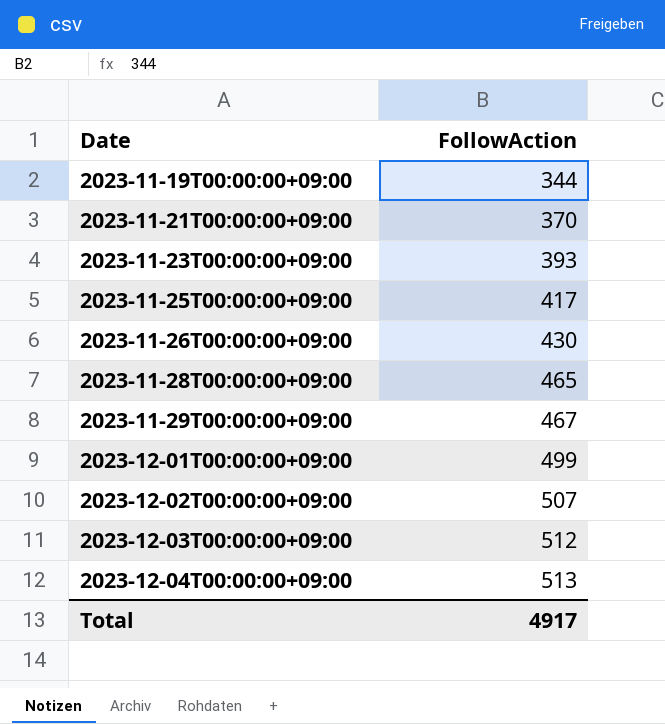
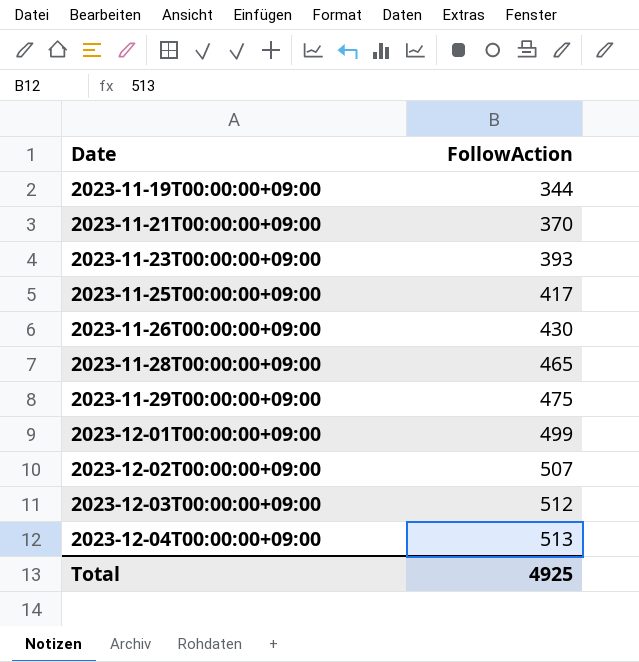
2023-11-29T00:00:00+09:00 | FollowAction: 467 -> 475
Total | FollowAction: 4917 -> 4925

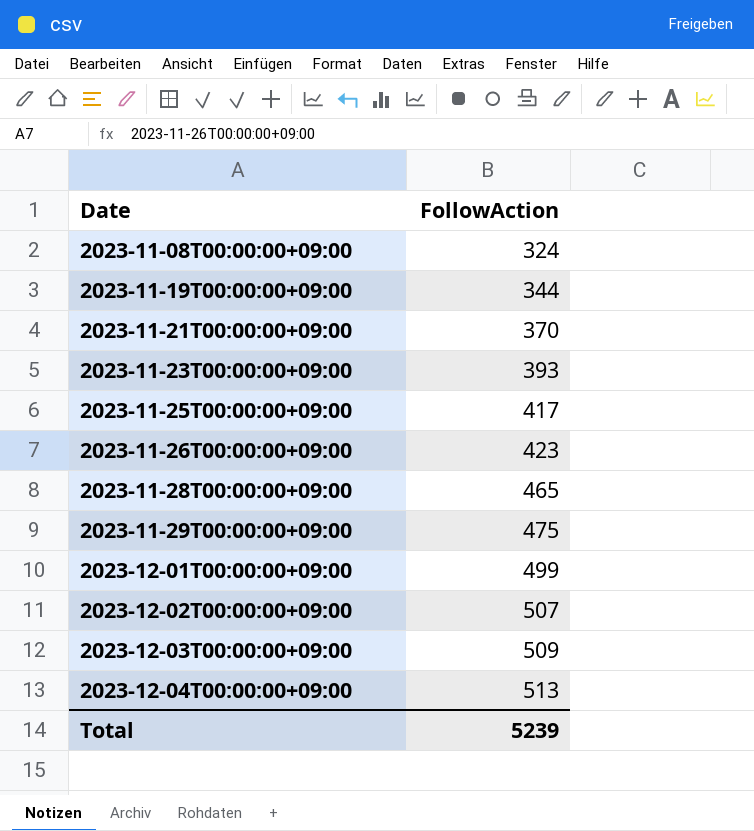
row 2023-11-08T00:00:00+09:00: none -> 324
2023-11-26T00:00:00+09:00 | FollowAction: 430 -> 423
2023-12-03T00:00:00+09:00 | FollowAction: 512 -> 509
Total | FollowAction: 4925 -> 5239

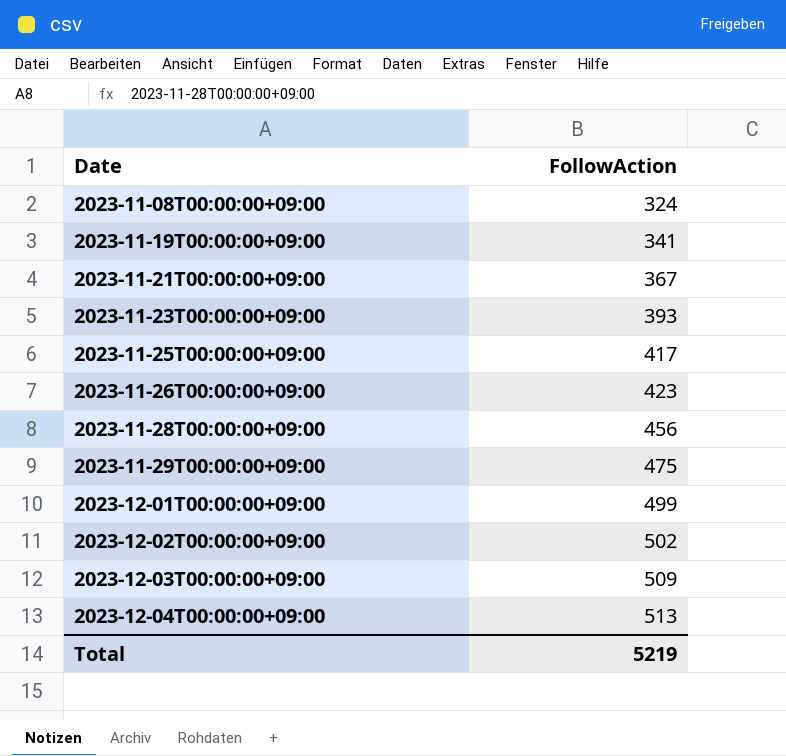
2023-11-19T00:00:00+09:00 | FollowAction: 344 -> 341
2023-11-21T00:00:00+09:00 | FollowAction: 370 -> 367
2023-11-28T00:00:00+09:00 | FollowAction: 465 -> 456
2023-12-02T00:00:00+09:00 | FollowAction: 507 -> 502
Total | FollowAction: 5239 -> 5219

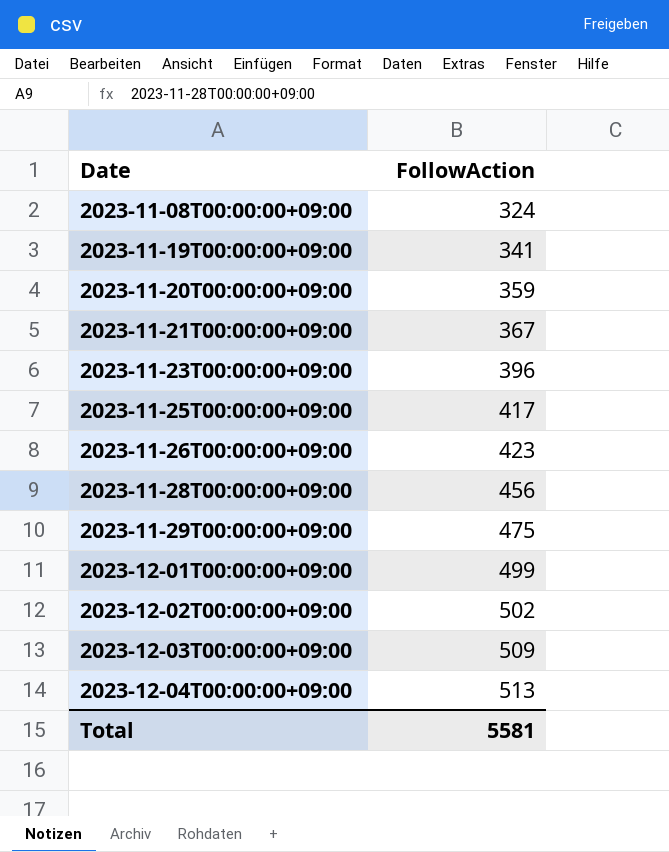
row 2023-11-20T00:00:00+09:00: none -> 359
2023-11-23T00:00:00+09:00 | FollowAction: 393 -> 396
Total | FollowAction: 5219 -> 5581

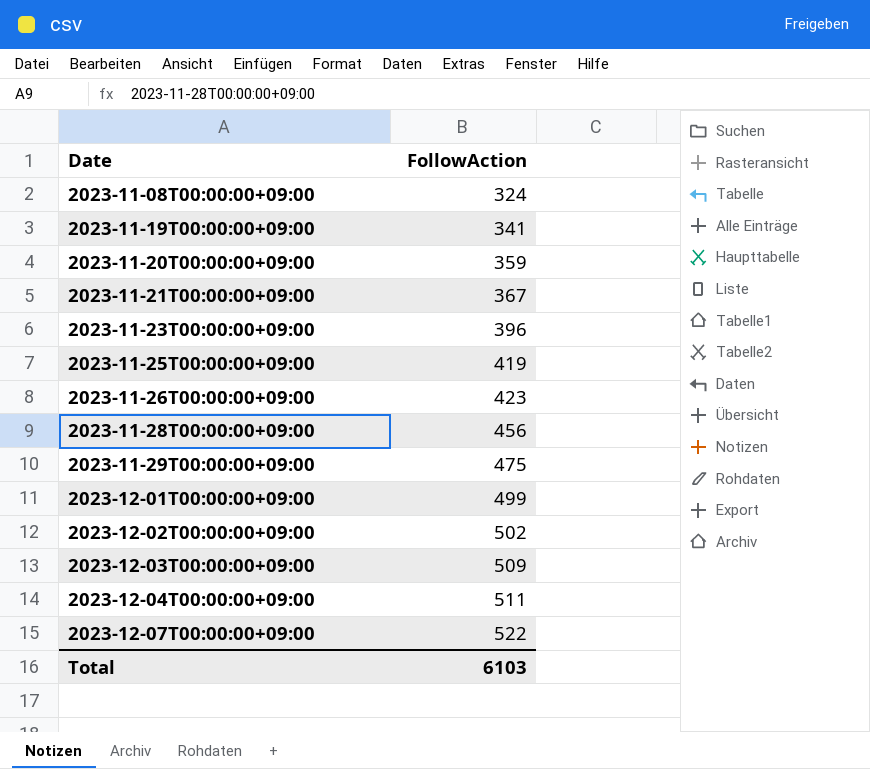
2023-11-25T00:00:00+09:00 | FollowAction: 417 -> 419
2023-12-04T00:00:00+09:00 | FollowAction: 513 -> 511
row 2023-12-07T00:00:00+09:00: none -> 522
Total | FollowAction: 5581 -> 6103

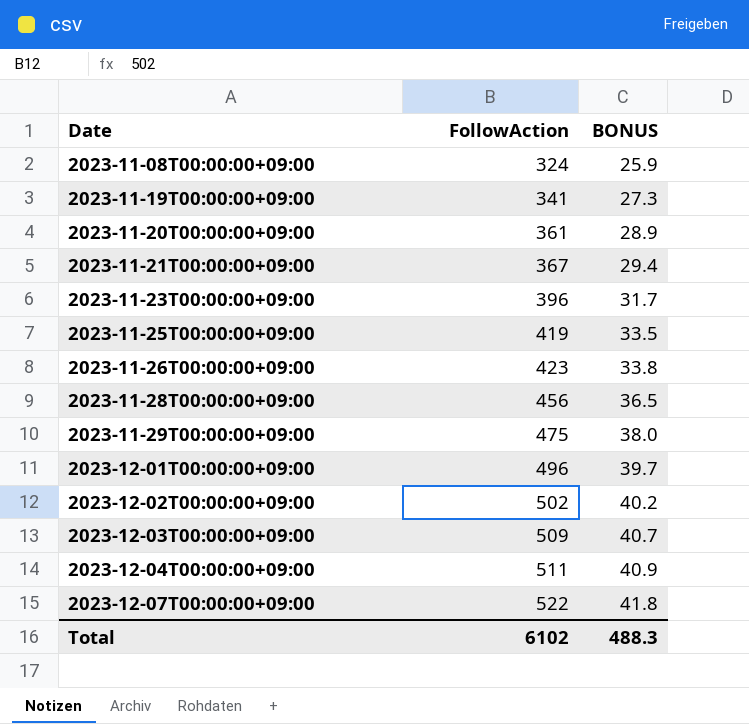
column BONUS | formula: none -> [FollowAction] * 0.08
2023-11-20T00:00:00+09:00 | FollowAction: 359 -> 361
2023-12-01T00:00:00+09:00 | FollowAction: 499 -> 496
Total | FollowAction: 6103 -> 6102

